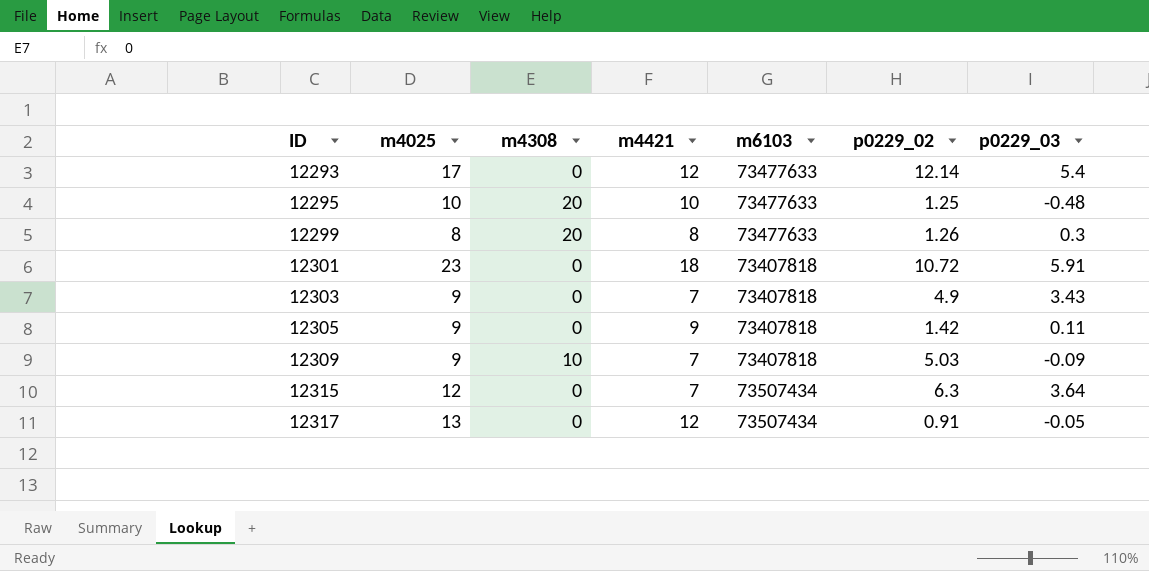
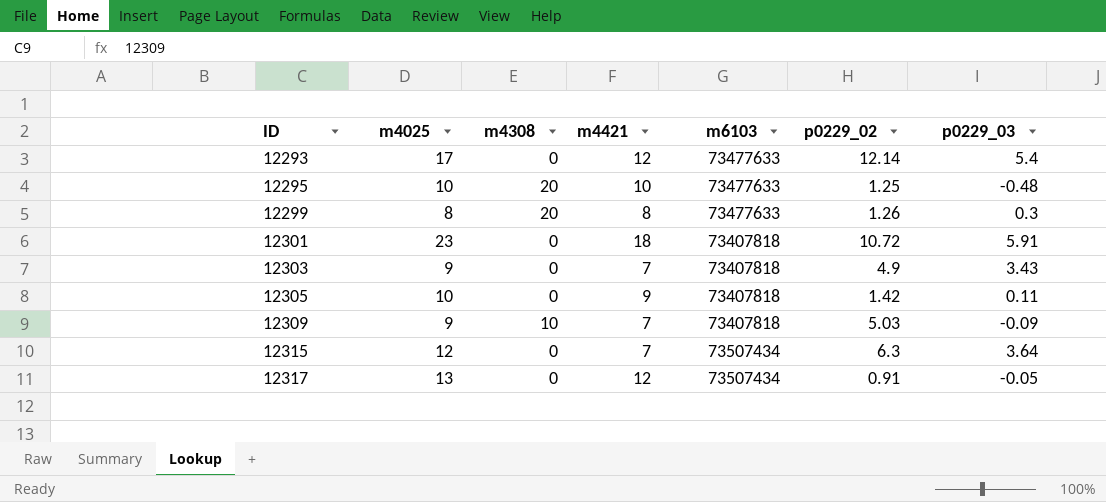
12305 | m4025: 9 -> 10

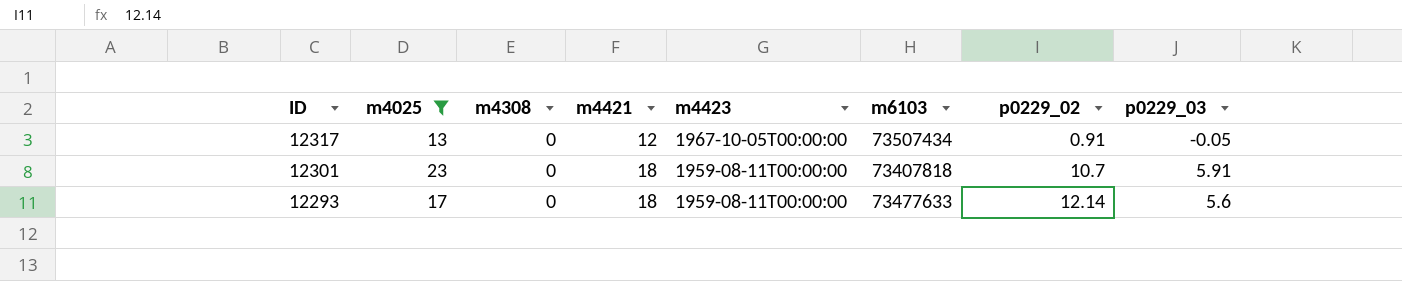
filter: none -> m4025 >= 13
row order: ID ascending -> ID descending
column m4423 | position: none -> 5
12301 | p0229_02: 10.72 -> 10.7
12293 | m4421: 12 -> 18
12293 | p0229_03: 5.4 -> 5.6

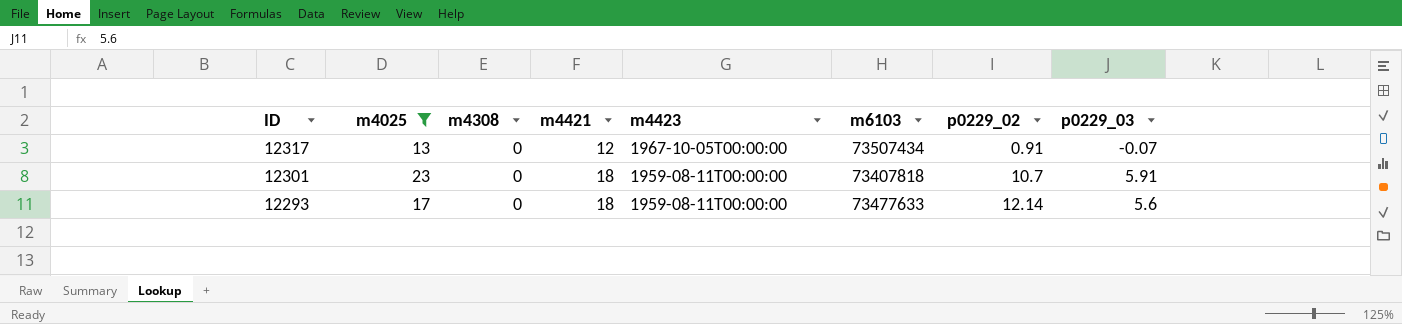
12317 | p0229_03: -0.05 -> -0.07

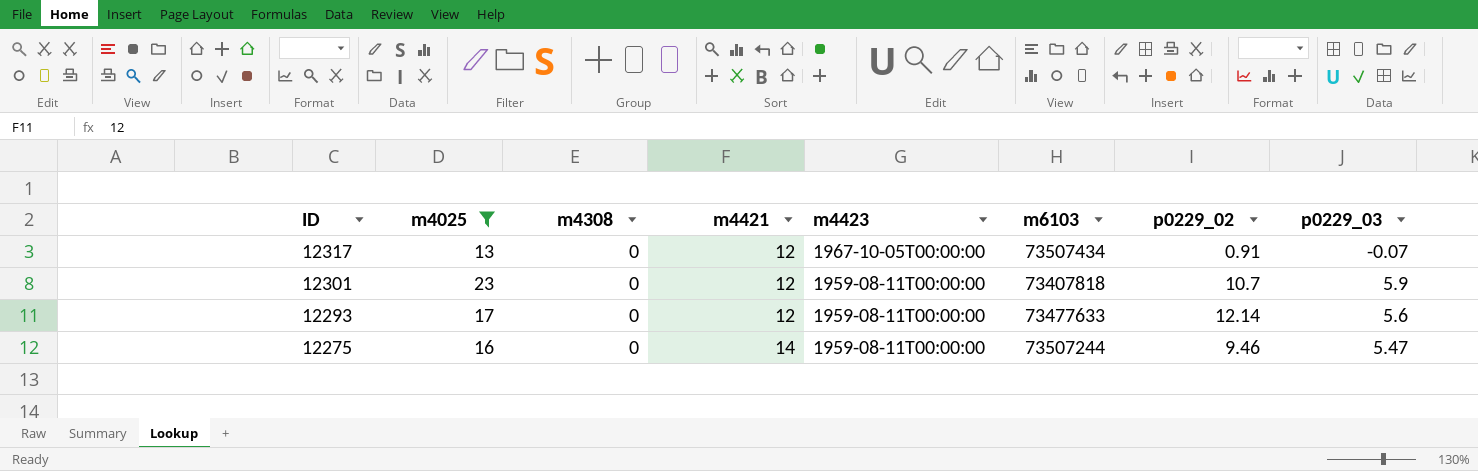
12301 | m4421: 18 -> 12
12301 | p0229_03: 5.91 -> 5.9
12293 | m4421: 18 -> 12
row 12275: none -> 16 | 0 | 14 | 1959-08-11T00:00:00 | 73507244 | 9.46 | 5.47

